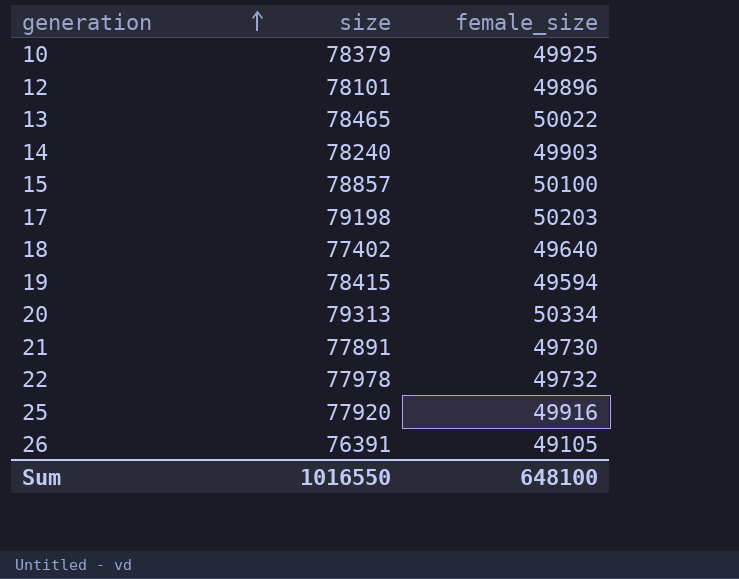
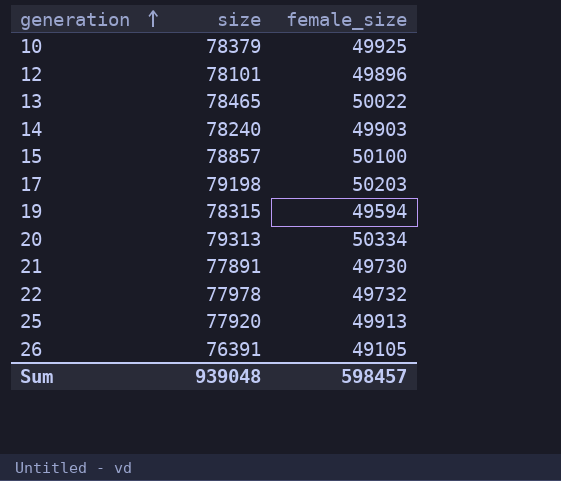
row 18: 77402 | 49640 -> none
19 | size: 78415 -> 78315
25 | female_size: 49916 -> 49913
Sum | size: 1016550 -> 939048
Sum | female_size: 648100 -> 598457

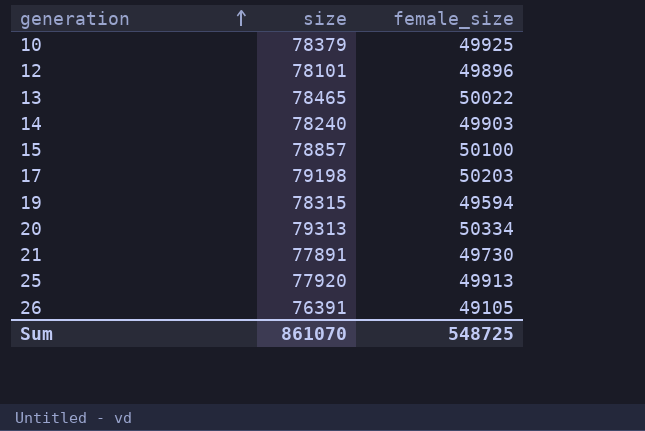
row 22: 77978 | 49732 -> none
Sum | size: 939048 -> 861070
Sum | female_size: 598457 -> 548725

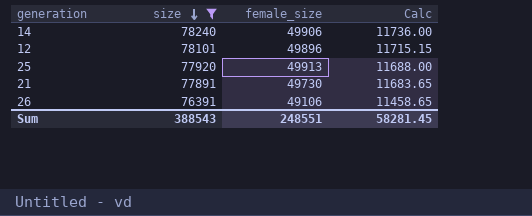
filter: none -> size <= 78240
row order: generation ascending -> size descending
column Calc | formula: none -> [size] * 0.15
14 | female_size: 49903 -> 49906
26 | female_size: 49105 -> 49106
Sum | size: 861070 -> 388543
Sum | female_size: 548725 -> 248551

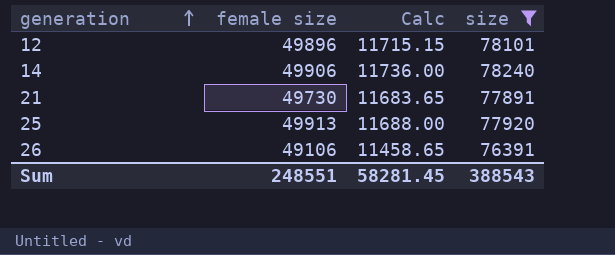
row order: size descending -> generation ascending
column name: female_size -> female size
column size | position: 2 -> 4

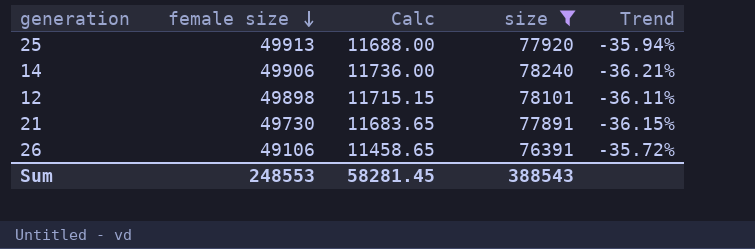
row order: generation ascending -> female size descending
column Trend | formula: none -> ([female size] - [size]) / [size]
12 | female size: 49896 -> 49898
Sum | female size: 248551 -> 248553

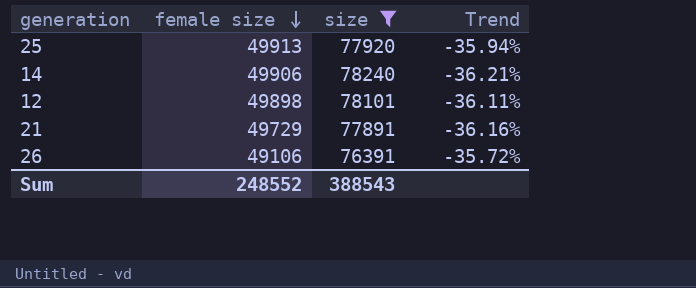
column Calc | formula: [size] * 0.15 -> none
21 | female size: 49730 -> 49729
21 | Trend: -36.15% -> -36.16%
Sum | female size: 248553 -> 248552

